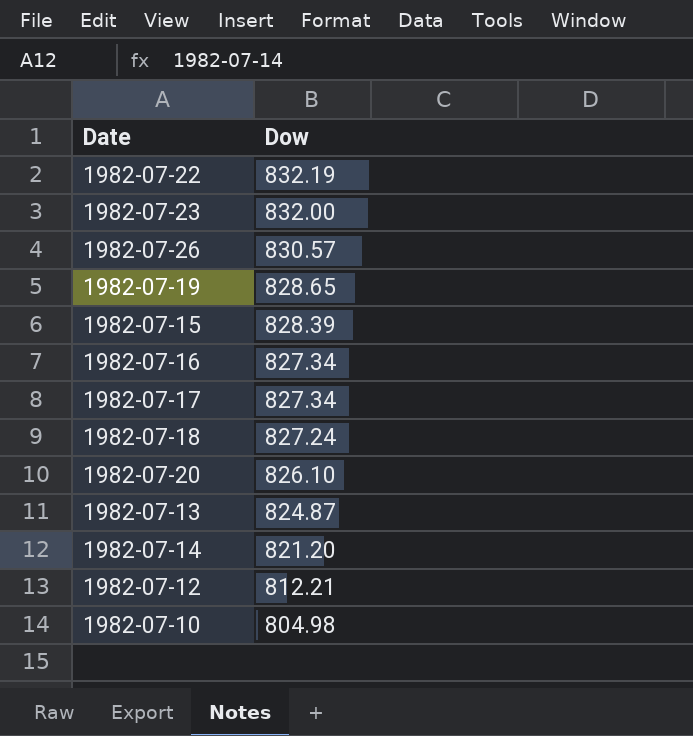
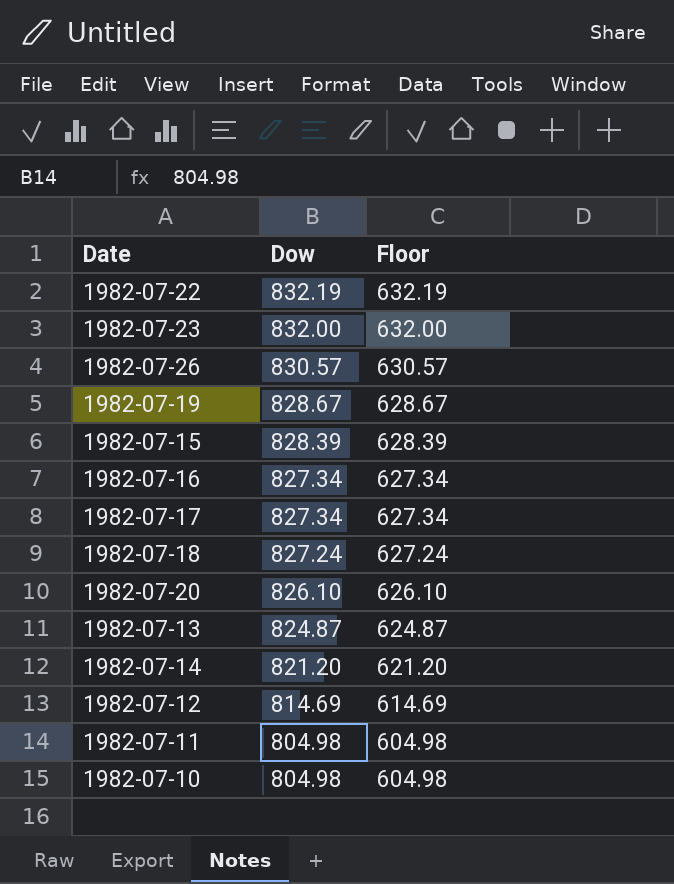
column Floor | formula: none -> [Dow] - 200
1982-07-19 | Dow: 828.65 -> 828.67
1982-07-12 | Dow: 812.21 -> 814.69
row 1982-07-11: none -> 804.98 | 604.98

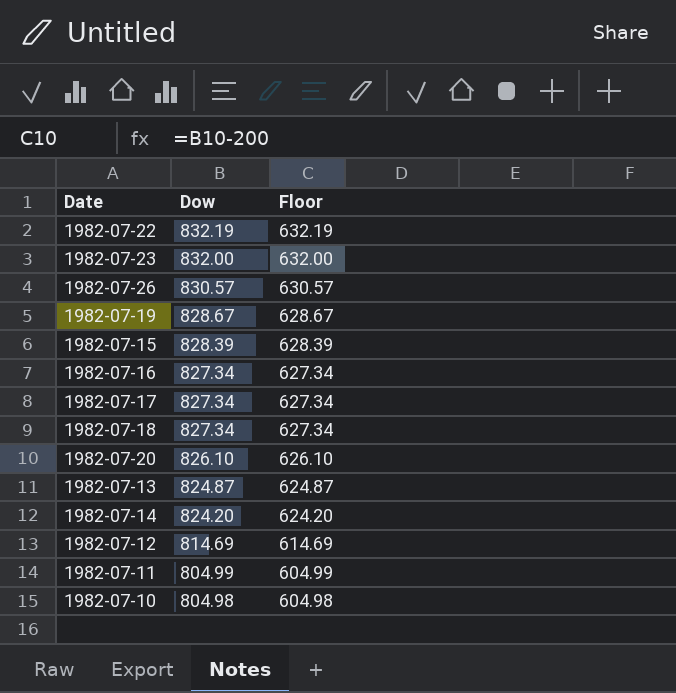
1982-07-18 | Dow: 827.24 -> 827.34
1982-07-18 | Floor: 627.24 -> 627.34
1982-07-14 | Dow: 821.20 -> 824.20
1982-07-14 | Floor: 621.20 -> 624.20
1982-07-11 | Dow: 804.98 -> 804.99
1982-07-11 | Floor: 604.98 -> 604.99

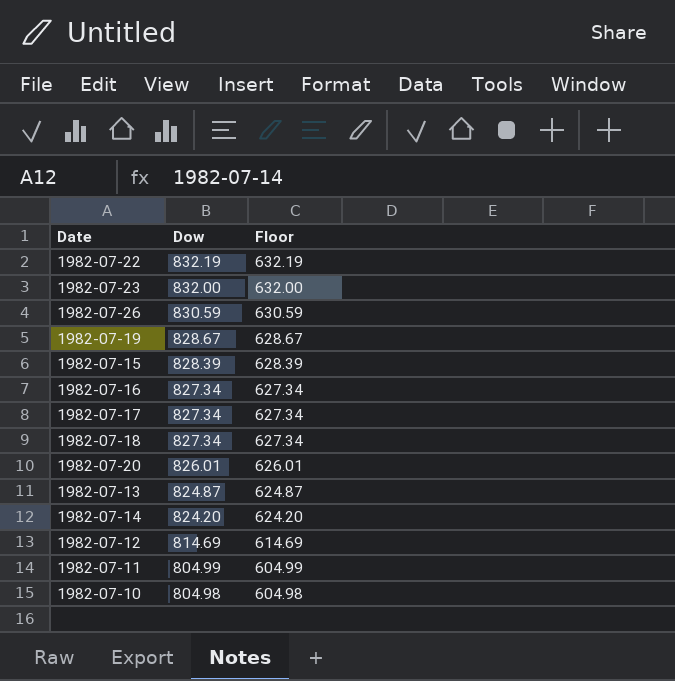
1982-07-26 | Dow: 830.57 -> 830.59
1982-07-26 | Floor: 630.57 -> 630.59
1982-07-20 | Dow: 826.10 -> 826.01
1982-07-20 | Floor: 626.10 -> 626.01

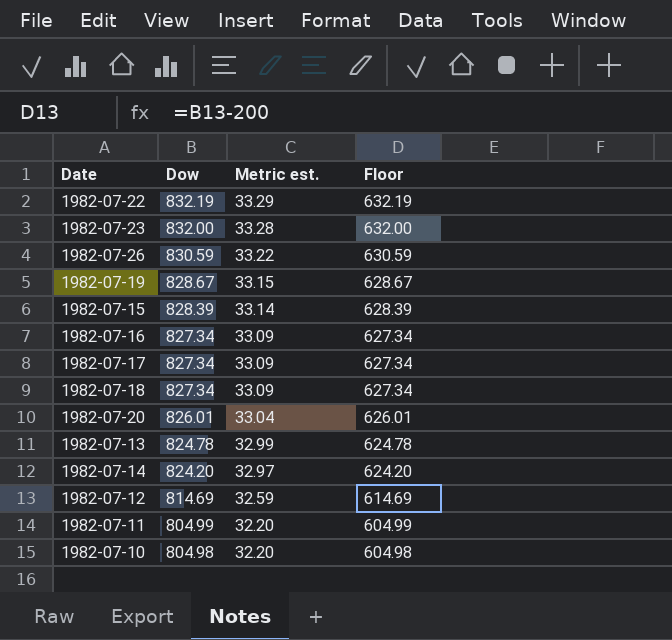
column Metric est. | formula: none -> [Dow] * 0.04
1982-07-13 | Dow: 824.87 -> 824.78
1982-07-13 | Floor: 624.87 -> 624.78

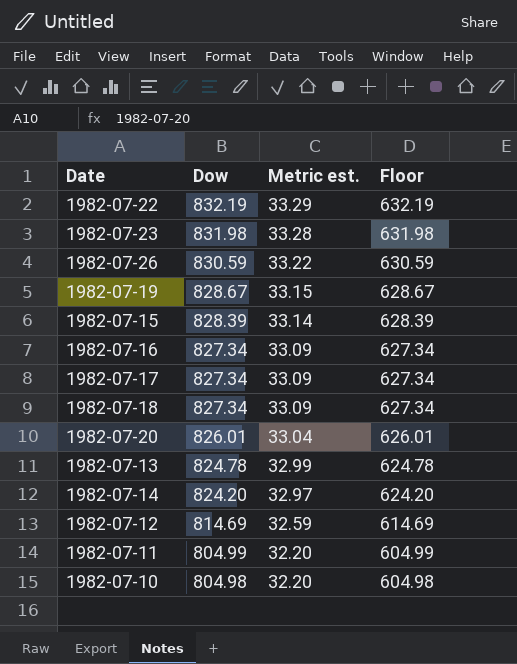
1982-07-23 | Dow: 832.00 -> 831.98
1982-07-23 | Floor: 632.00 -> 631.98

